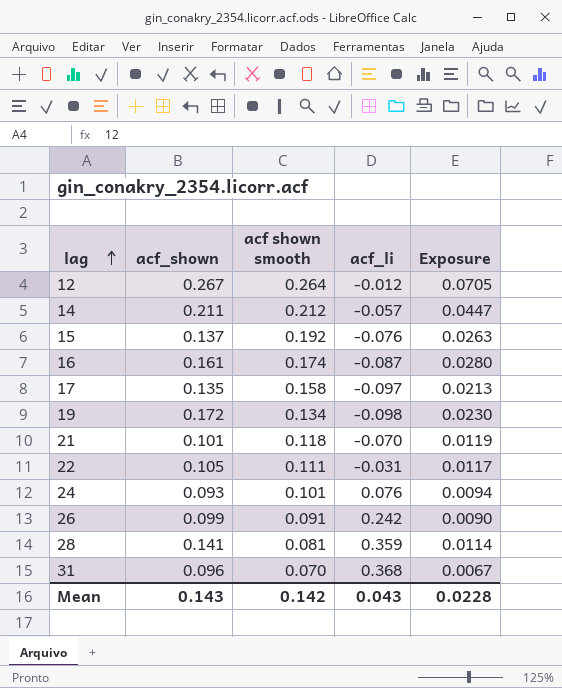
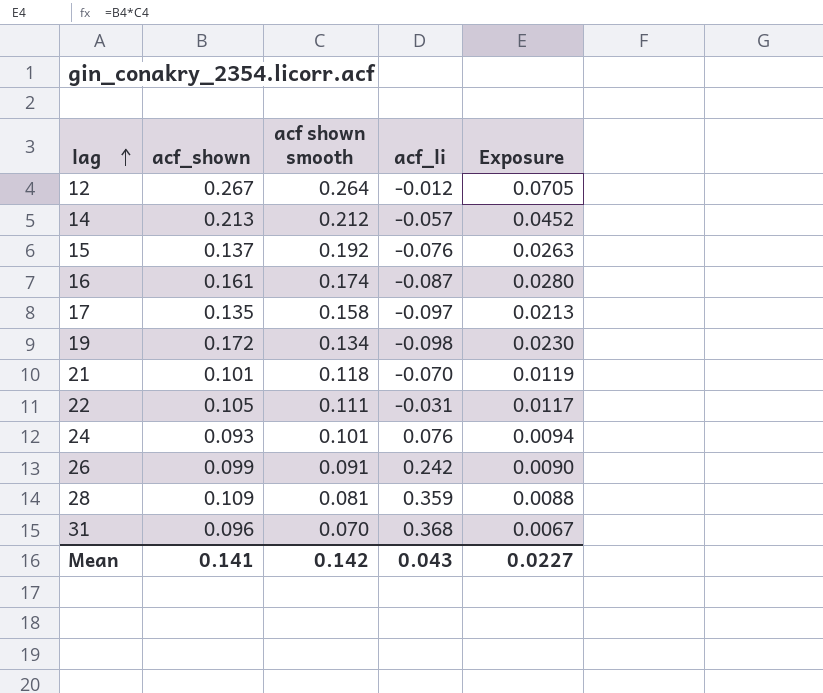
14 | acf_shown: 0.211 -> 0.213
14 | Exposure: 0.0447 -> 0.0452
28 | acf_shown: 0.141 -> 0.109
28 | Exposure: 0.0114 -> 0.0088
Mean | acf_shown: 0.143 -> 0.141
Mean | Exposure: 0.0228 -> 0.0227

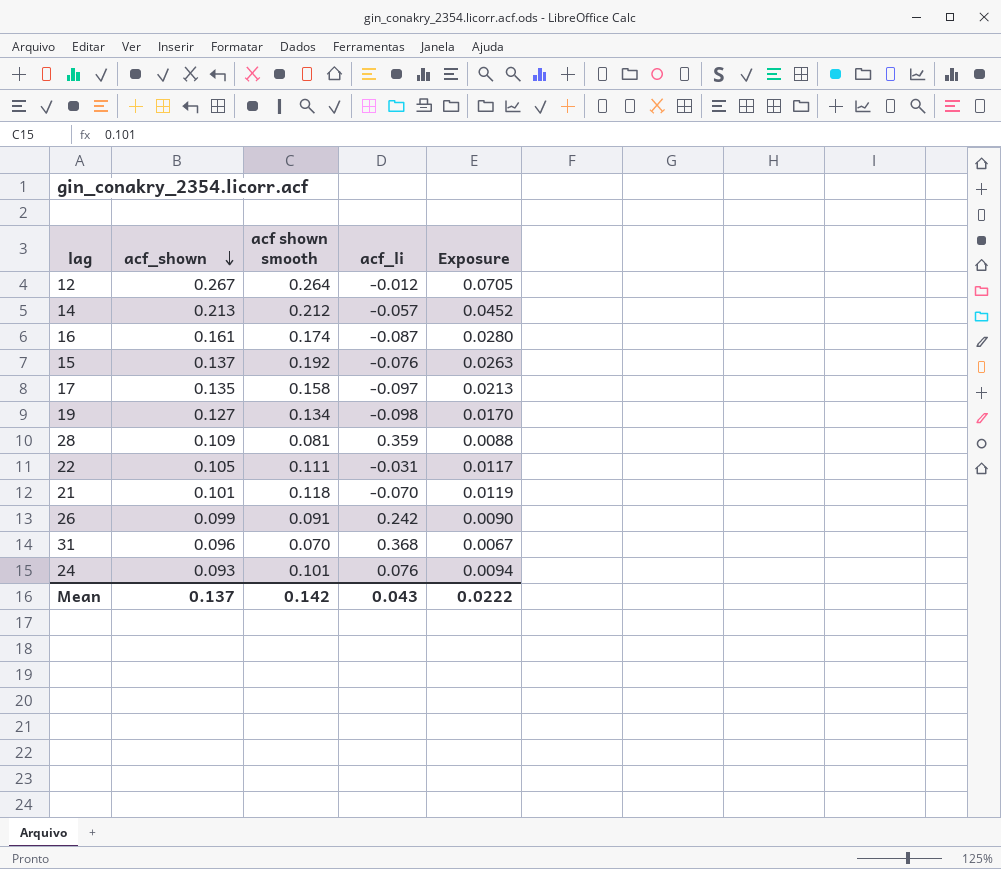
row order: lag ascending -> acf_shown descending
19 | acf_shown: 0.172 -> 0.127
19 | Exposure: 0.0230 -> 0.0170
Mean | acf_shown: 0.141 -> 0.137
Mean | Exposure: 0.0227 -> 0.0222

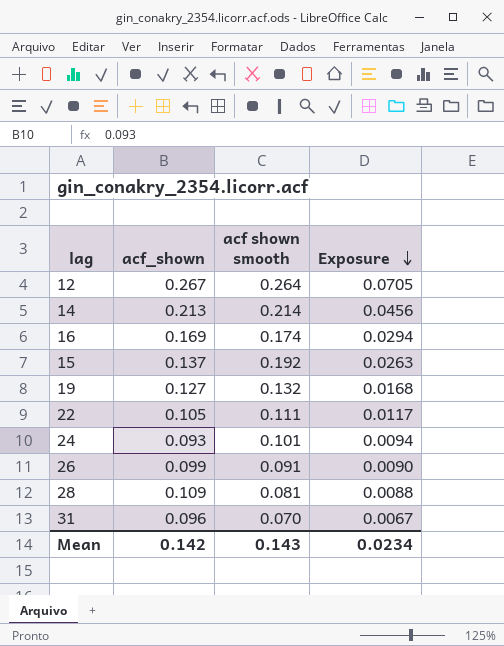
row order: acf_shown descending -> Exposure descending
column acf_li | position: 4 -> none
row 17: 0.135 | 0.158 | -0.097 | 0.0213 -> none
row 21: 0.101 | 0.118 | -0.070 | 0.0119 -> none
14 | acf shown smooth: 0.212 -> 0.214
14 | Exposure: 0.0452 -> 0.0456
16 | acf_shown: 0.161 -> 0.169
16 | Exposure: 0.0280 -> 0.0294
19 | acf shown smooth: 0.134 -> 0.132
19 | Exposure: 0.0170 -> 0.0168
Mean | acf_shown: 0.137 -> 0.142
Mean | acf shown smooth: 0.142 -> 0.143
Mean | Exposure: 0.0222 -> 0.0234

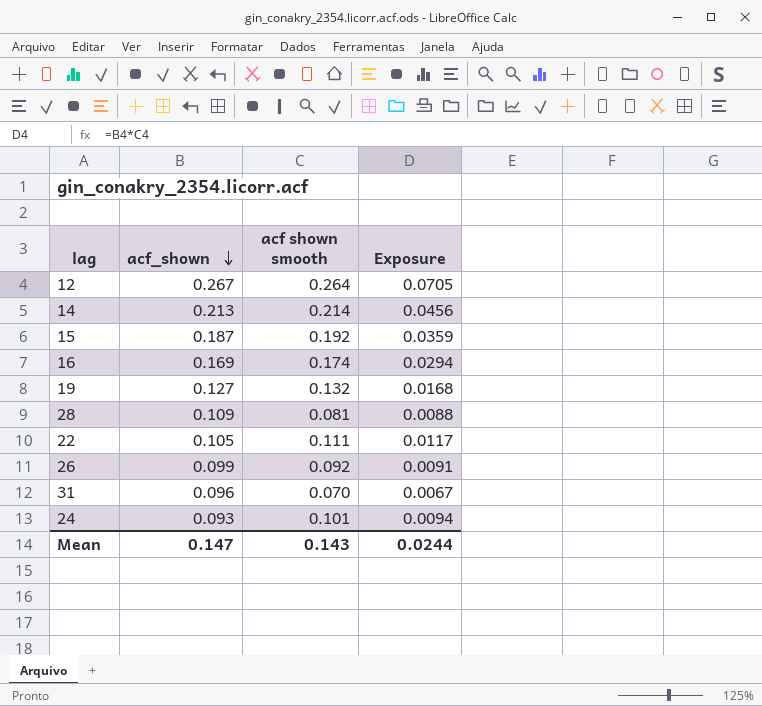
row order: Exposure descending -> acf_shown descending
15 | acf_shown: 0.137 -> 0.187
15 | Exposure: 0.0263 -> 0.0359
26 | acf shown smooth: 0.091 -> 0.092
26 | Exposure: 0.0090 -> 0.0091
Mean | acf_shown: 0.142 -> 0.147
Mean | Exposure: 0.0234 -> 0.0244

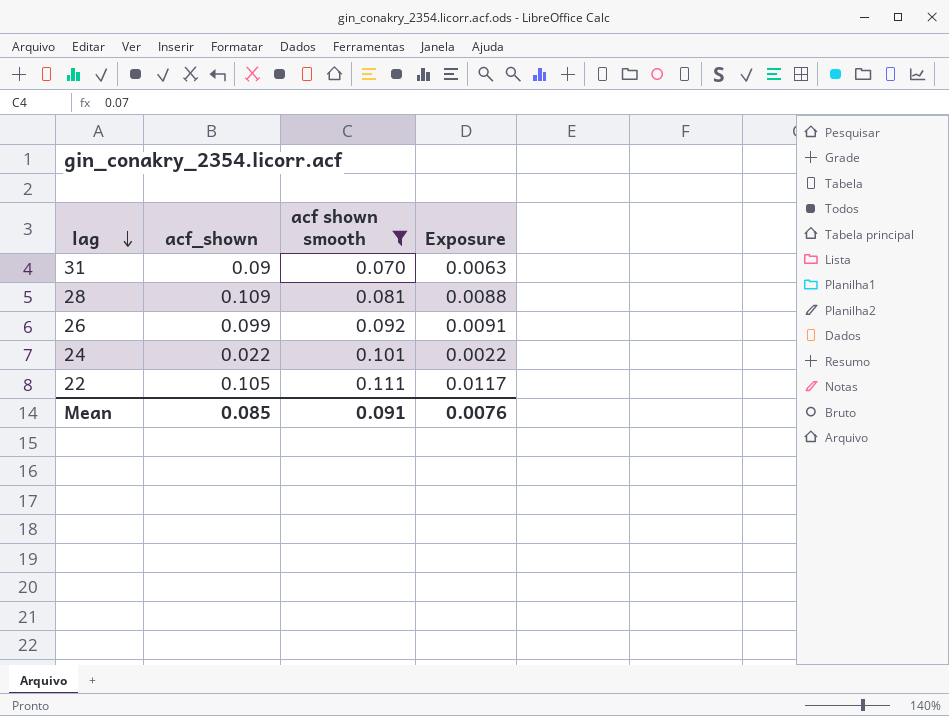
filter: none -> acf shown smooth <= 0.111
row order: acf_shown descending -> lag descending
31 | acf_shown: 0.096 -> 0.09
31 | Exposure: 0.0067 -> 0.0063
24 | acf_shown: 0.093 -> 0.022
24 | Exposure: 0.0094 -> 0.0022
Mean | acf_shown: 0.147 -> 0.085
Mean | acf shown smooth: 0.143 -> 0.091
Mean | Exposure: 0.0244 -> 0.0076

